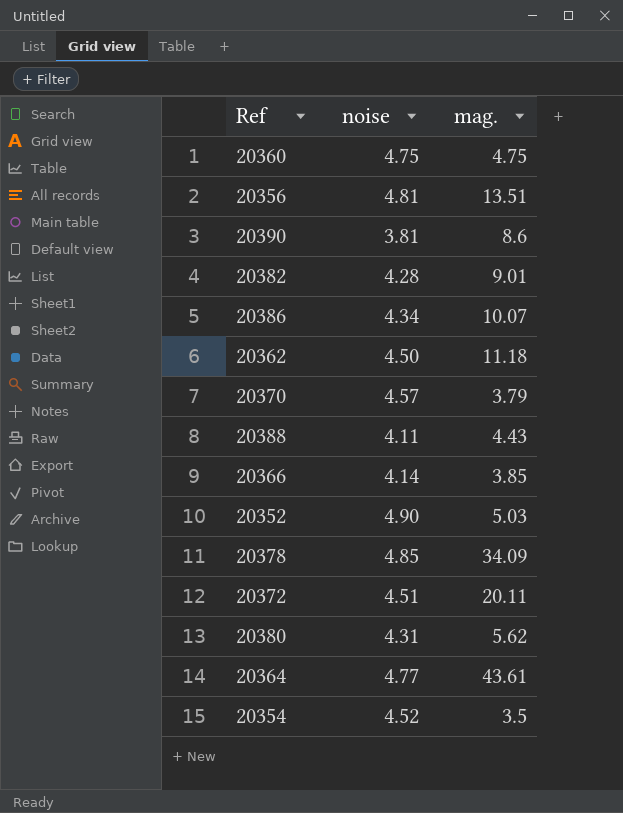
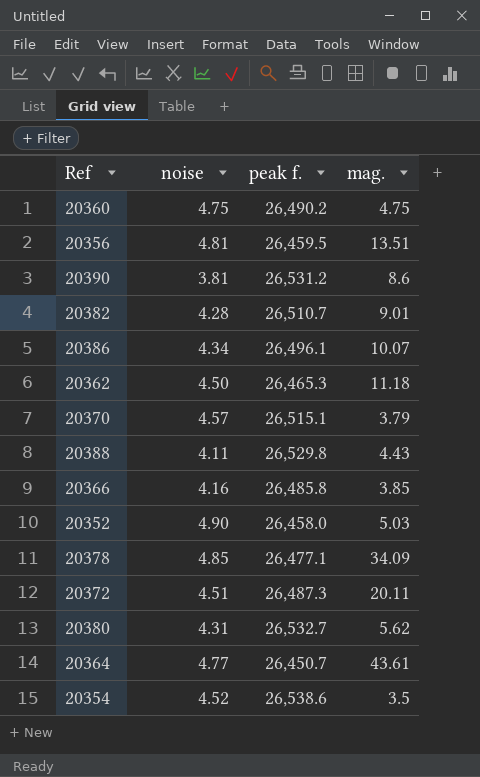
column peak f. | position: none -> 3
20366 | noise: 4.14 -> 4.16

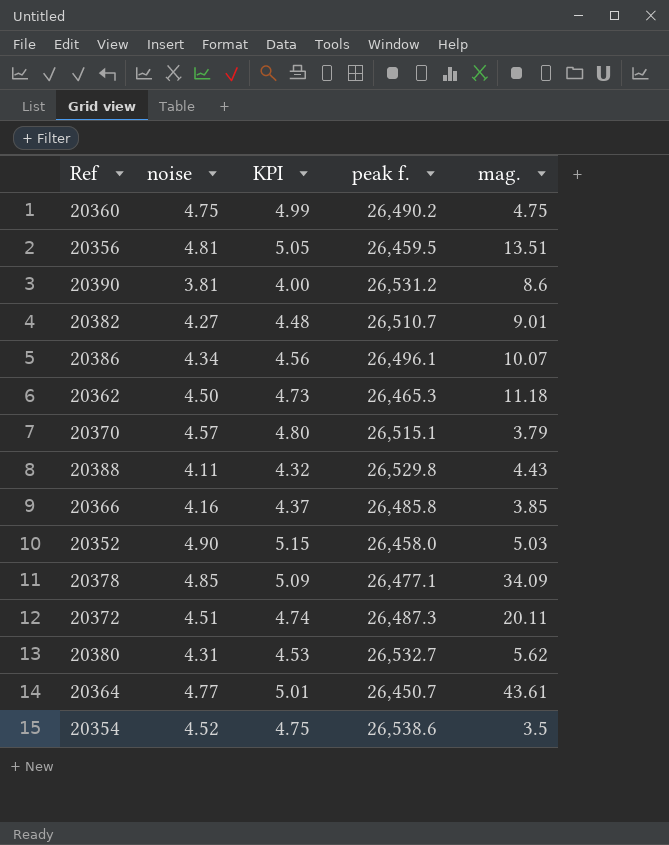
column KPI | formula: none -> [noise] * 1.05
20382 | noise: 4.28 -> 4.27

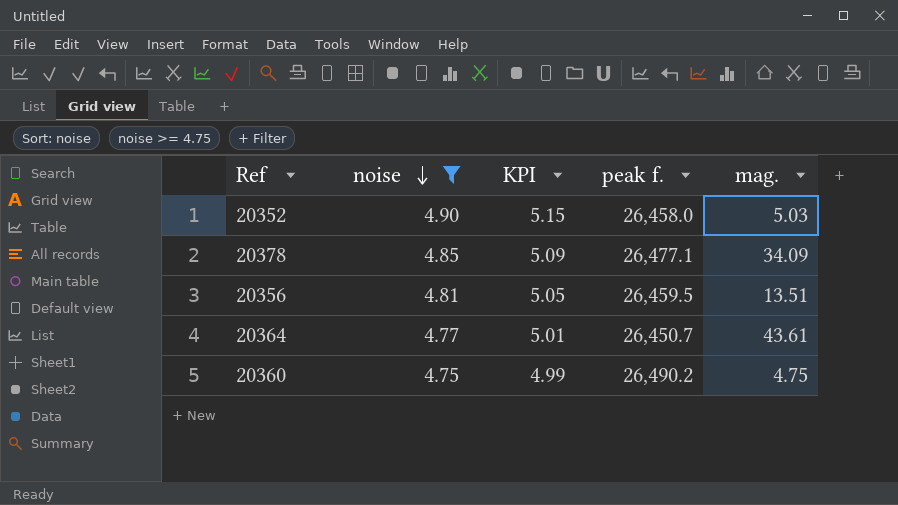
filter: none -> noise >= 4.75
row order: none -> noise descending

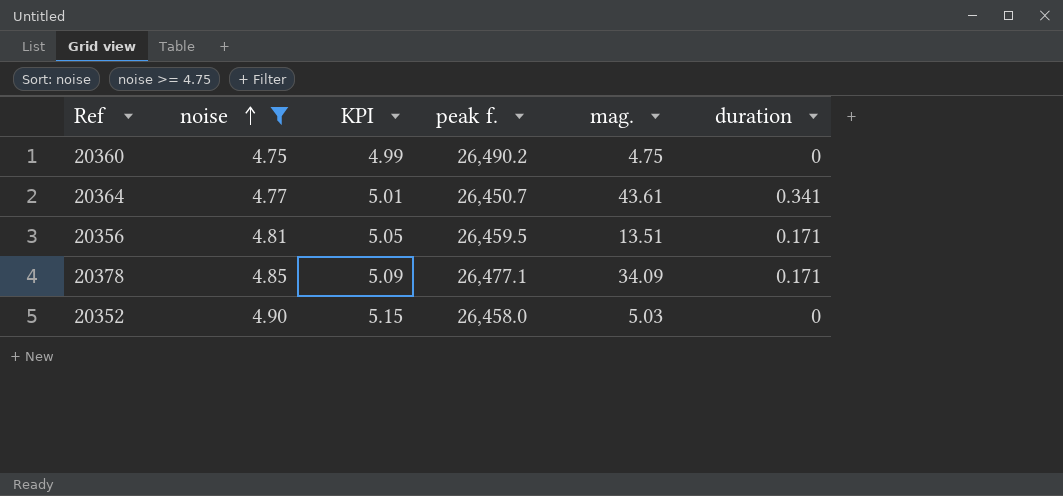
row order: noise descending -> noise ascending
column duration | position: none -> 6

